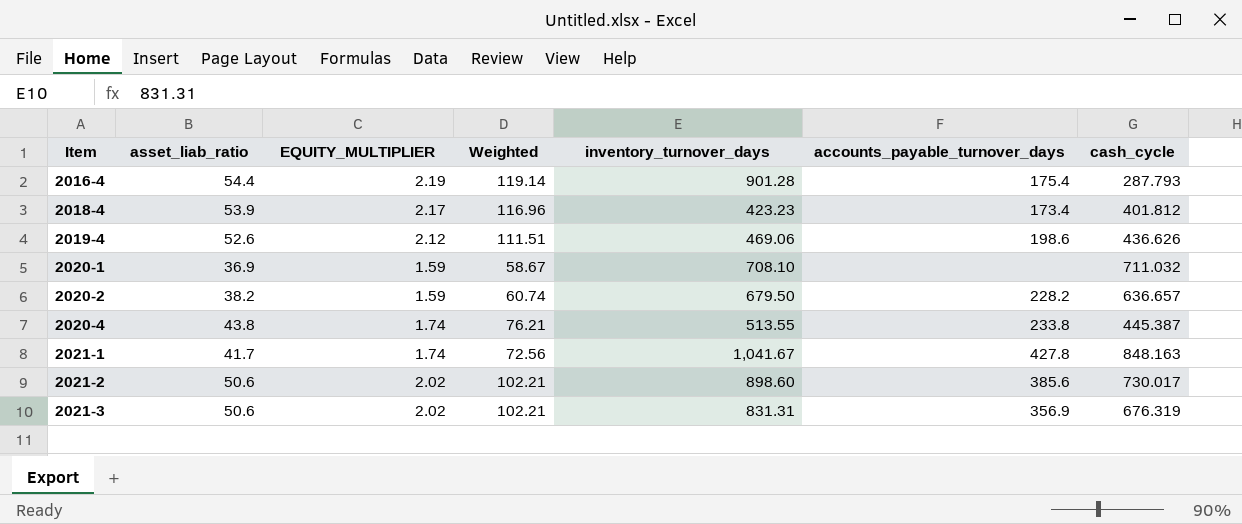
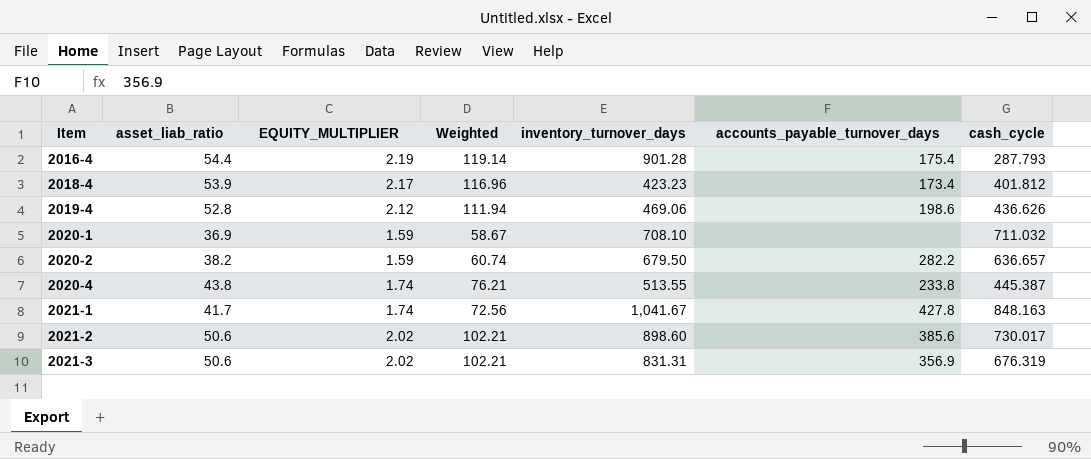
2019-4 | asset_liab_ratio: 52.6 -> 52.8
2019-4 | Weighted: 111.51 -> 111.94
2020-2 | accounts_payable_turnover_days: 228.2 -> 282.2

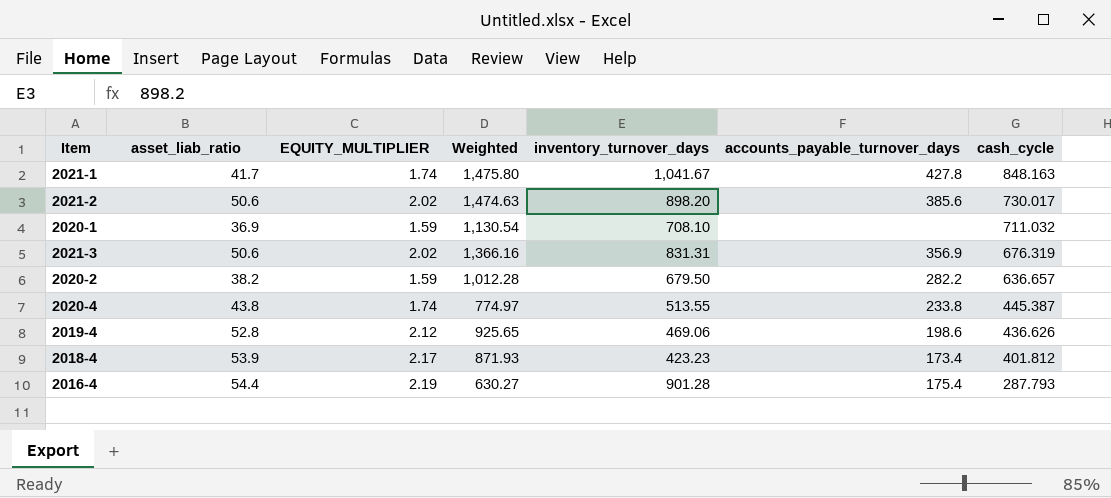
row order: Item ascending -> cash_cycle descending
column Weighted | formula: [asset_liab_ratio] * [EQUITY_MULTIPLIER] -> [EQUITY_MULTIPLIER] * [cash_cycle]
2021-2 | inventory_turnover_days: 898.60 -> 898.20

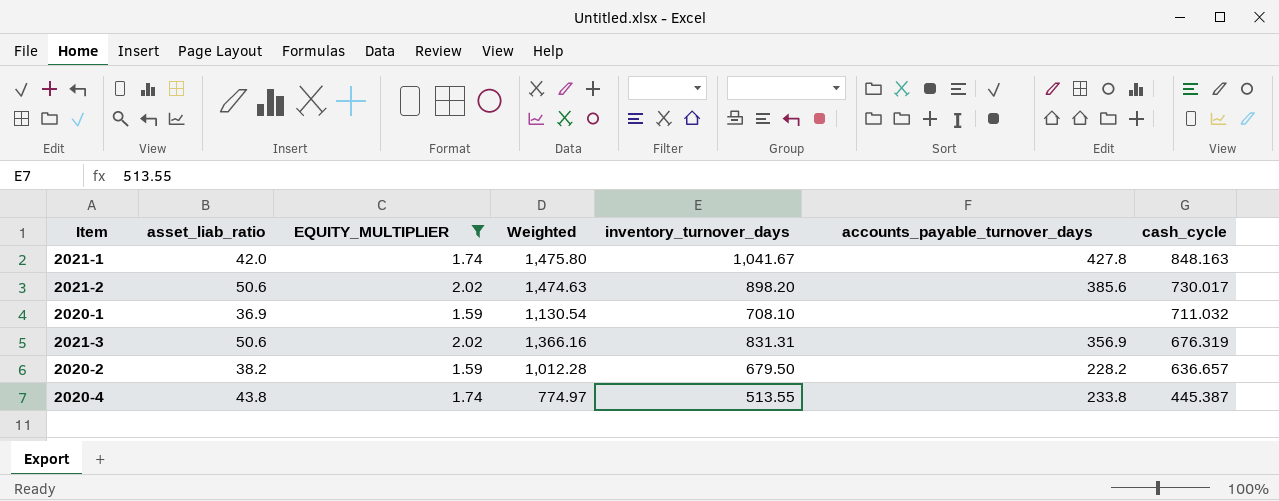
filter: none -> EQUITY_MULTIPLIER <= 2.02
2021-1 | asset_liab_ratio: 41.7 -> 42.0
2020-2 | accounts_payable_turnover_days: 282.2 -> 228.2

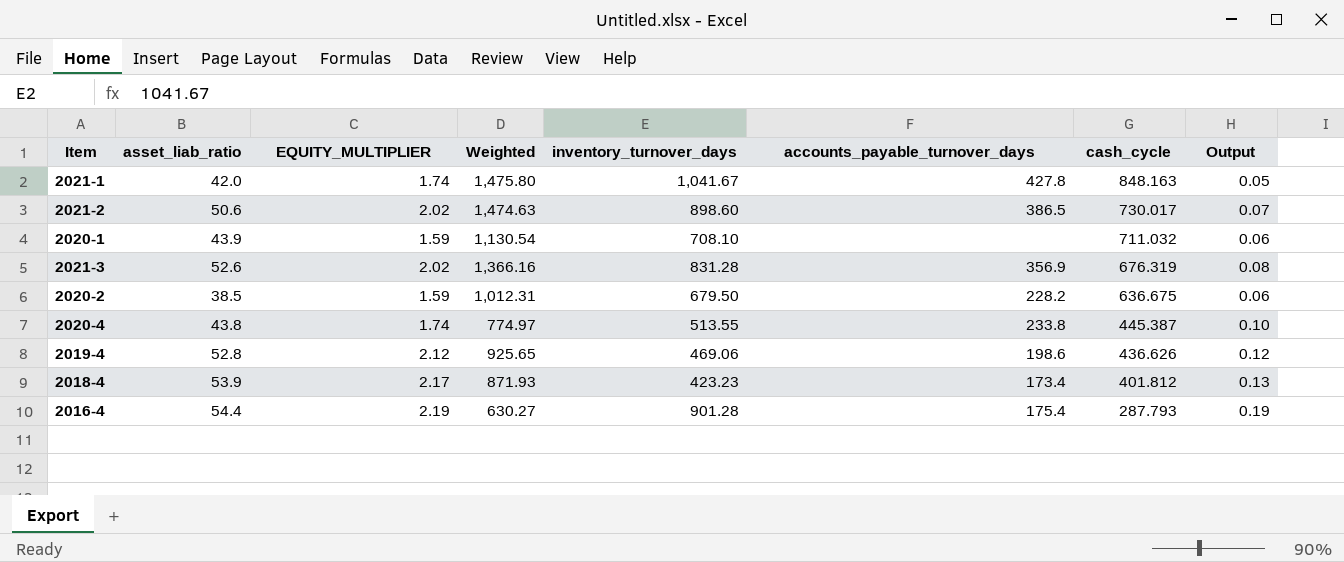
filter: EQUITY_MULTIPLIER <= 2.02 -> none
column Output | formula: none -> [asset_liab_ratio] / [cash_cycle]
2021-2 | inventory_turnover_days: 898.20 -> 898.60
2021-2 | accounts_payable_turnover_days: 385.6 -> 386.5
2020-1 | asset_liab_ratio: 36.9 -> 43.9
2021-3 | asset_liab_ratio: 50.6 -> 52.6
2021-3 | inventory_turnover_days: 831.31 -> 831.28
2020-2 | asset_liab_ratio: 38.2 -> 38.5
2020-2 | Weighted: 1,012.28 -> 1,012.31
2020-2 | cash_cycle: 636.657 -> 636.675

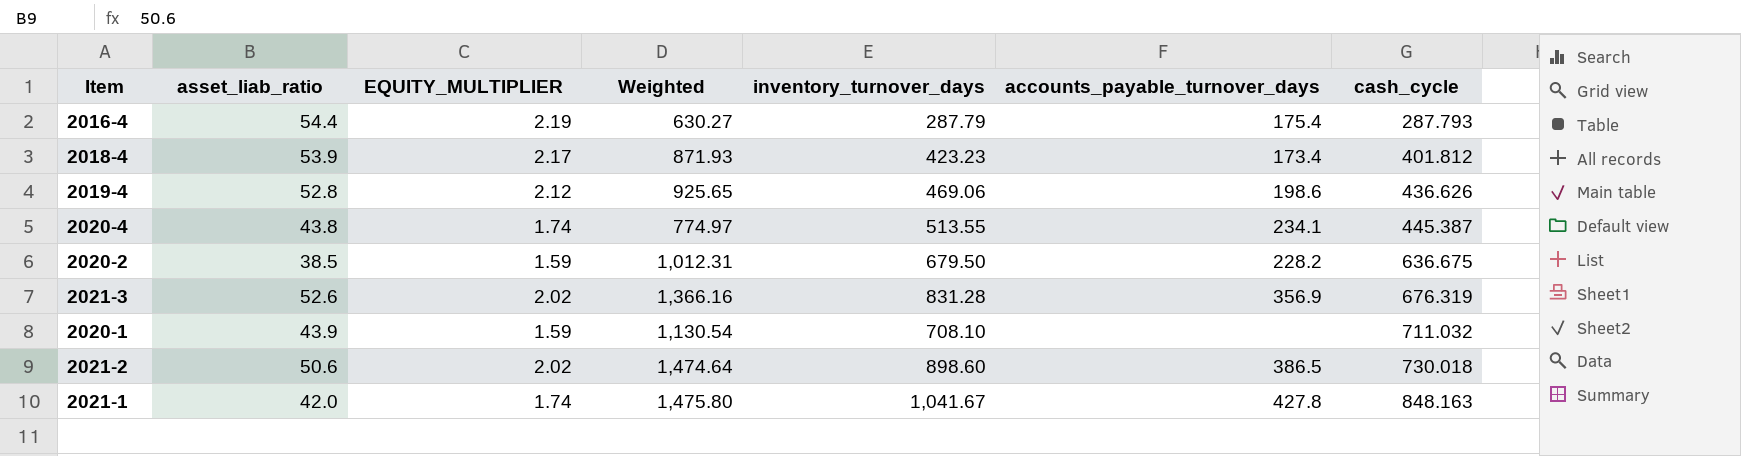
row order: cash_cycle descending -> cash_cycle ascending
column Output | formula: [asset_liab_ratio] / [cash_cycle] -> none
2016-4 | inventory_turnover_days: 901.28 -> 287.79
2020-4 | accounts_payable_turnover_days: 233.8 -> 234.1
2021-2 | Weighted: 1,474.63 -> 1,474.64
2021-2 | cash_cycle: 730.017 -> 730.018

